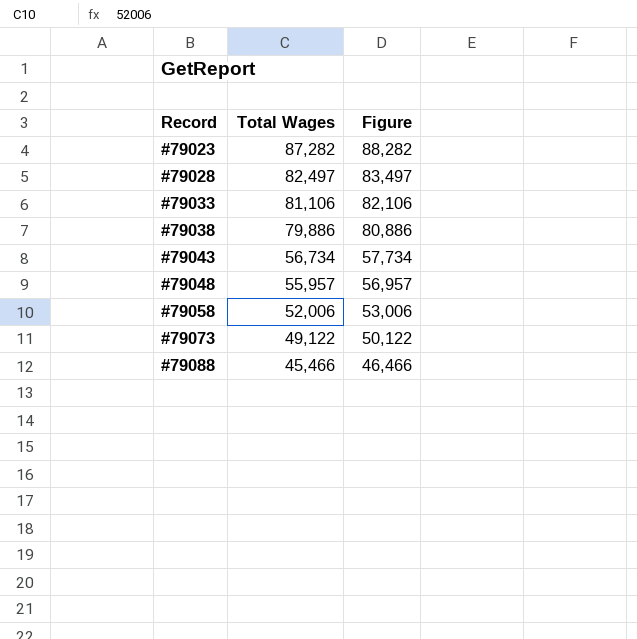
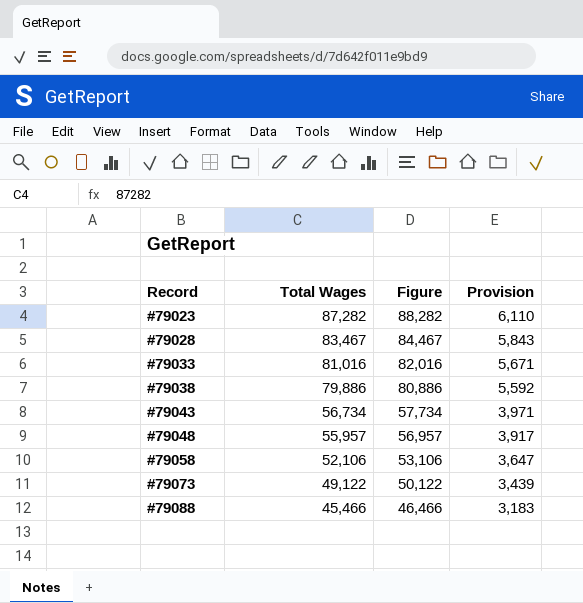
column Provision | formula: none -> [Total Wages] * 0.07
#79028 | Total Wages: 82,497 -> 83,467
#79028 | Figure: 83,497 -> 84,467
#79033 | Total Wages: 81,106 -> 81,016
#79033 | Figure: 82,106 -> 82,016
#79058 | Total Wages: 52,006 -> 52,106
#79058 | Figure: 53,006 -> 53,106

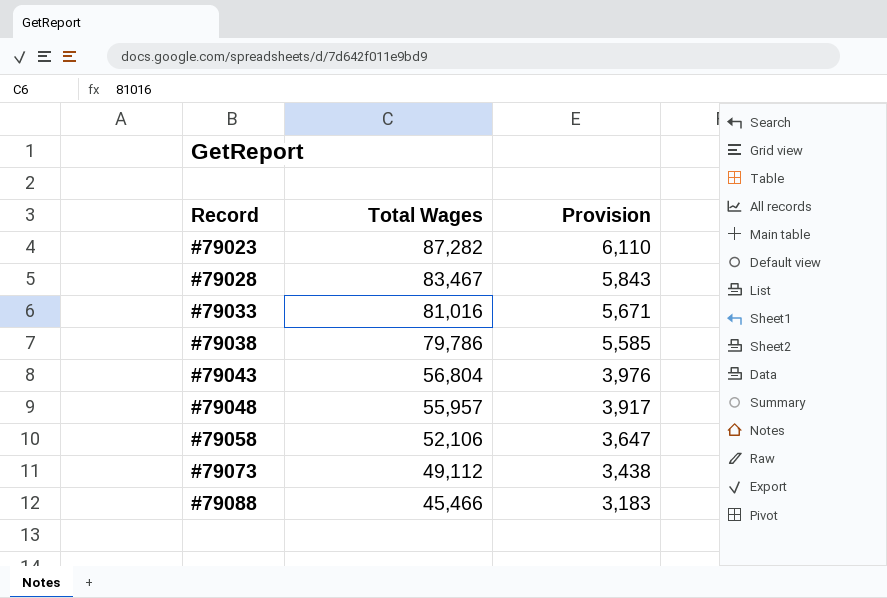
column Figure | formula: [Total Wages] + 1000 -> none
#79038 | Total Wages: 79,886 -> 79,786
#79038 | Provision: 5,592 -> 5,585
#79043 | Total Wages: 56,734 -> 56,804
#79043 | Provision: 3,971 -> 3,976
#79073 | Total Wages: 49,122 -> 49,112
#79073 | Provision: 3,439 -> 3,438

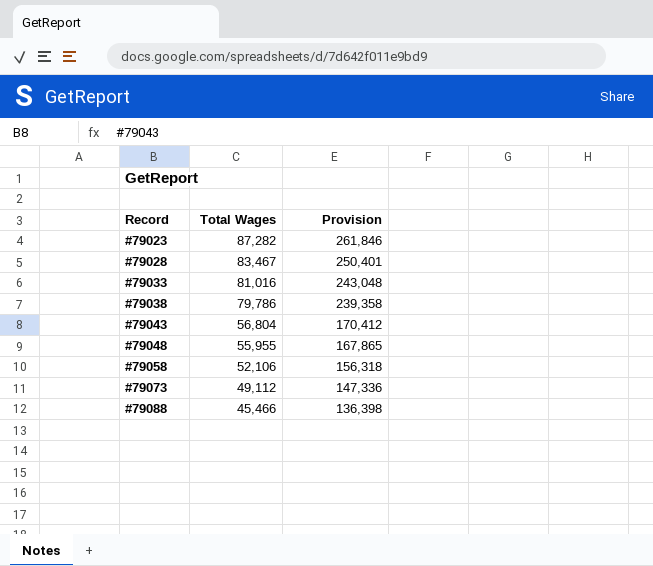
column Provision | formula: [Total Wages] * 0.07 -> [Total Wages] * 3
#79048 | Total Wages: 55,957 -> 55,955

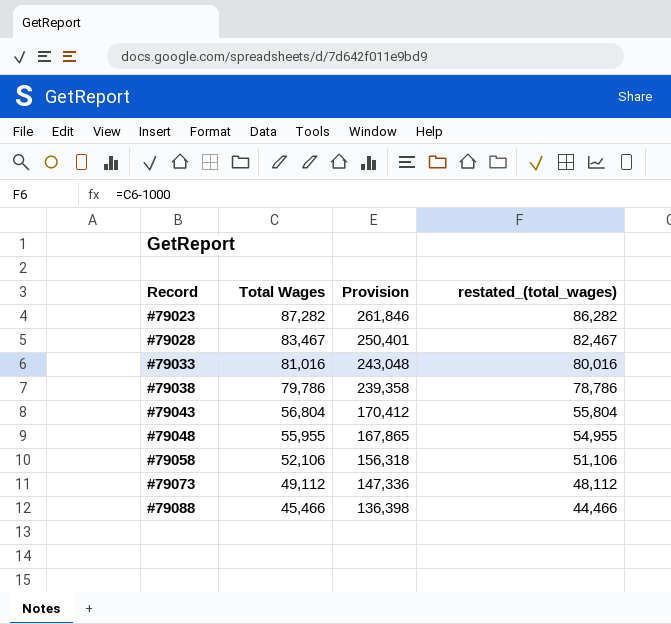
column restated_(total_wages) | formula: none -> [Total Wages] - 1000

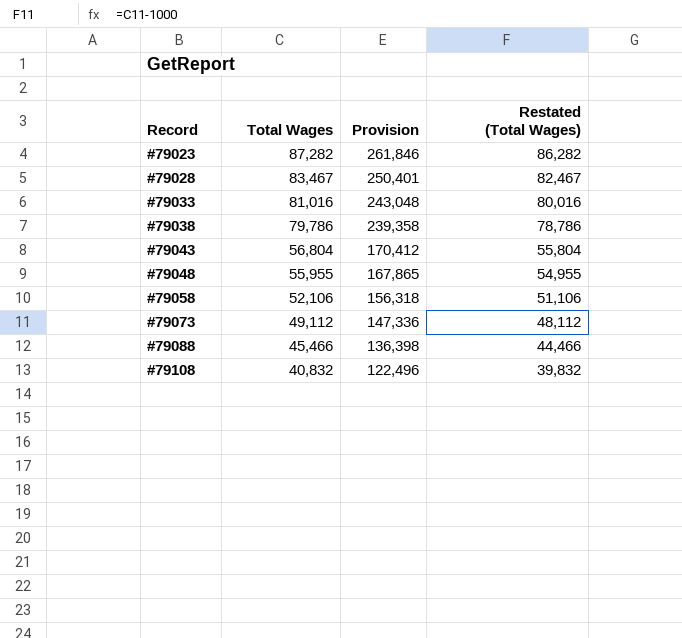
column name: restated_(total_wages) -> Restated (Total Wages)
row #79108: none -> 40,832 | 122,496 | 39,832

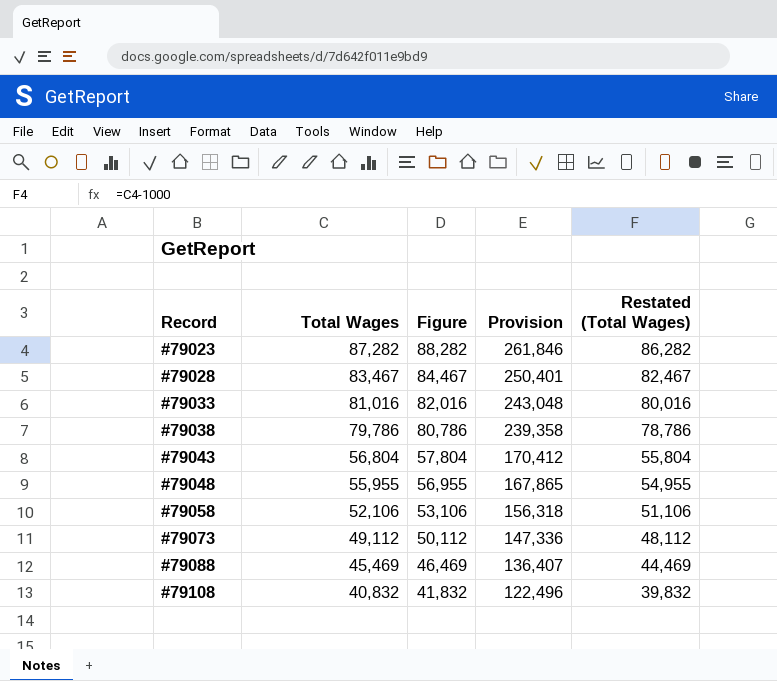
column Figure | formula: none -> [Total Wages] + 1000
#79088 | Total Wages: 45,466 -> 45,469
#79088 | Provision: 136,398 -> 136,407
#79088 | Restated (Total Wages): 44,466 -> 44,469

